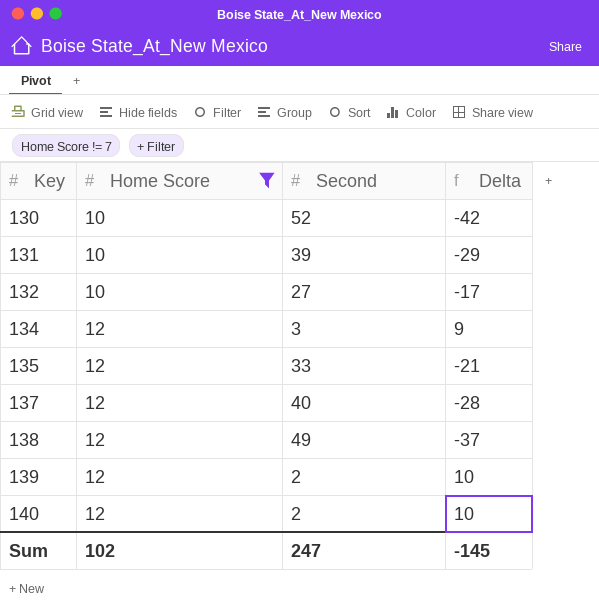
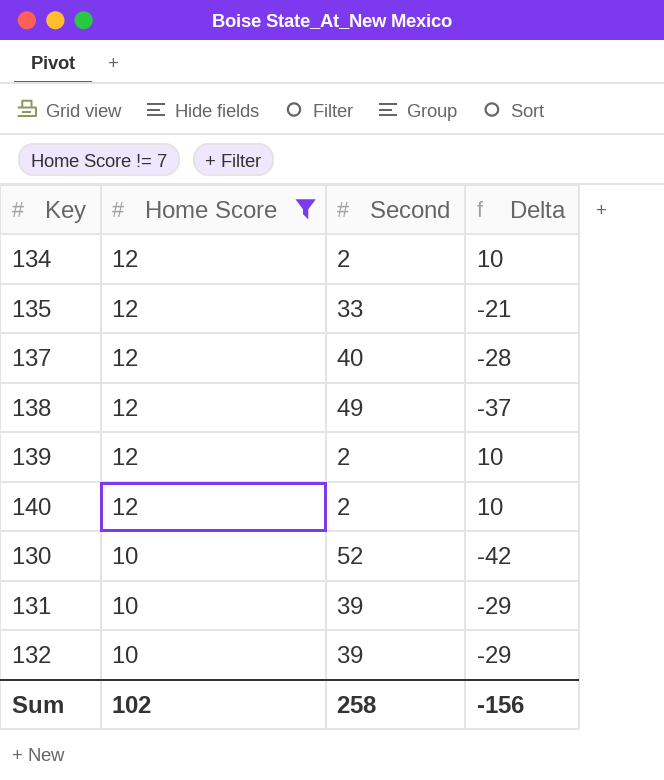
row order: Key ascending -> Home Score descending
134 | Second: 3 -> 2
134 | Delta: 9 -> 10
132 | Second: 27 -> 39
132 | Delta: -17 -> -29
Sum | Second: 247 -> 258
Sum | Delta: -145 -> -156

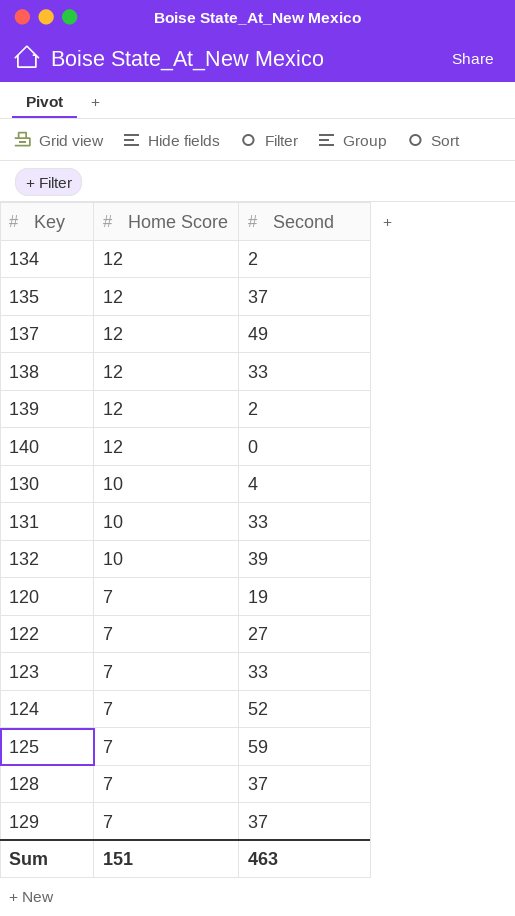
filter: Home Score != 7 -> none
column Delta | formula: [Home Score] - [Second] -> none
135 | Second: 33 -> 37
137 | Second: 40 -> 49
138 | Second: 49 -> 33
140 | Second: 2 -> 0
130 | Second: 52 -> 4
131 | Second: 39 -> 33
Sum | Home Score: 102 -> 151
Sum | Second: 258 -> 463

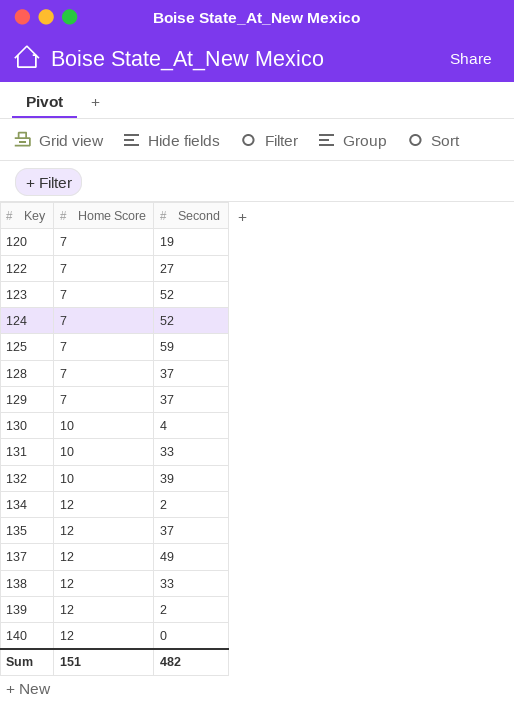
row order: Home Score descending -> Key ascending
123 | Second: 33 -> 52
Sum | Second: 463 -> 482

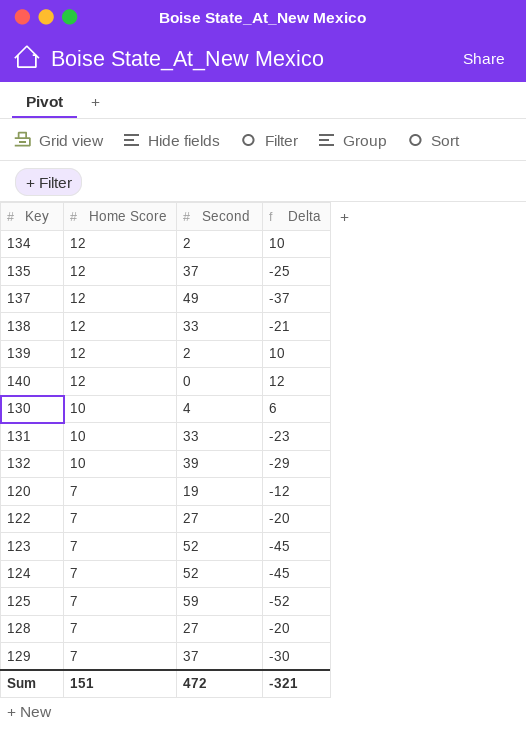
row order: Key ascending -> Home Score descending
column Delta | formula: none -> [Home Score] - [Second]
128 | Second: 37 -> 27
Sum | Second: 482 -> 472

